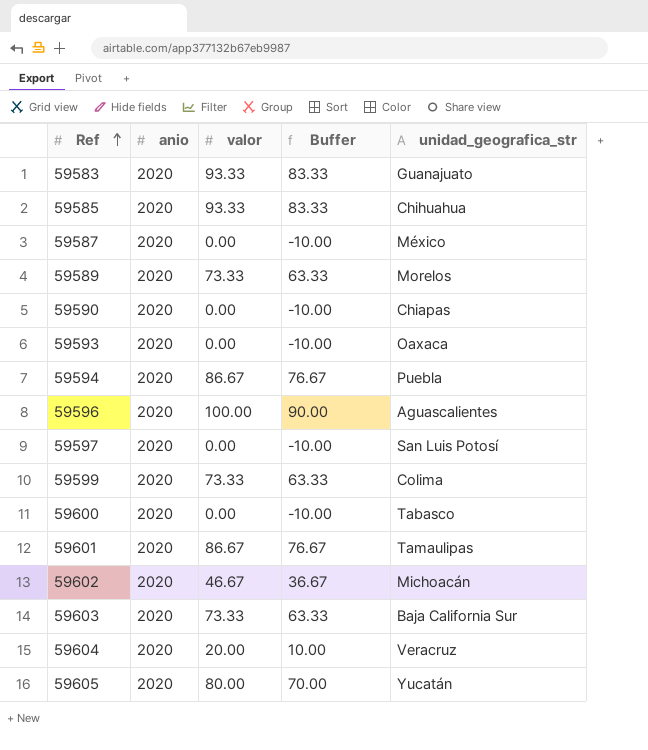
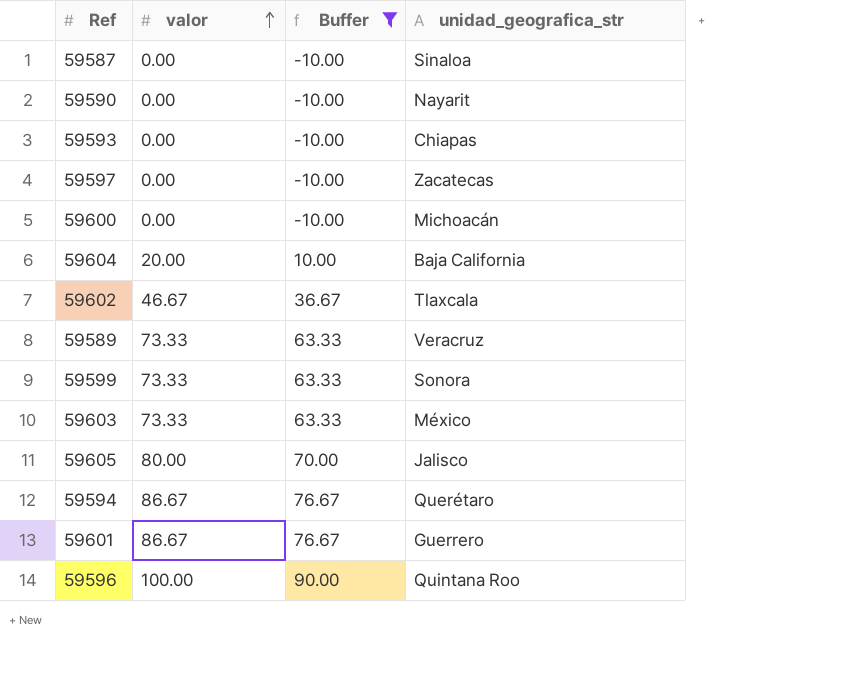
filter: none -> Buffer != 83.33
row order: Ref ascending -> valor ascending
column anio | position: 2 -> none
59587 | unidad_geografica_str: México -> Sinaloa
59590 | unidad_geografica_str: Chiapas -> Nayarit
59593 | unidad_geografica_str: Oaxaca -> Chiapas
59597 | unidad_geografica_str: San Luis Potosí -> Zacatecas
59600 | unidad_geografica_str: Tabasco -> Michoacán
59604 | unidad_geografica_str: Veracruz -> Baja California
59602 | unidad_geografica_str: Michoacán -> Tlaxcala
59589 | unidad_geografica_str: Morelos -> Veracruz
59599 | unidad_geografica_str: Colima -> Sonora
59603 | unidad_geografica_str: Baja California Sur -> México
59605 | unidad_geografica_str: Yucatán -> Jalisco
59594 | unidad_geografica_str: Puebla -> Querétaro
59601 | unidad_geografica_str: Tamaulipas -> Guerrero
59596 | unidad_geografica_str: Aguascalientes -> Quintana Roo

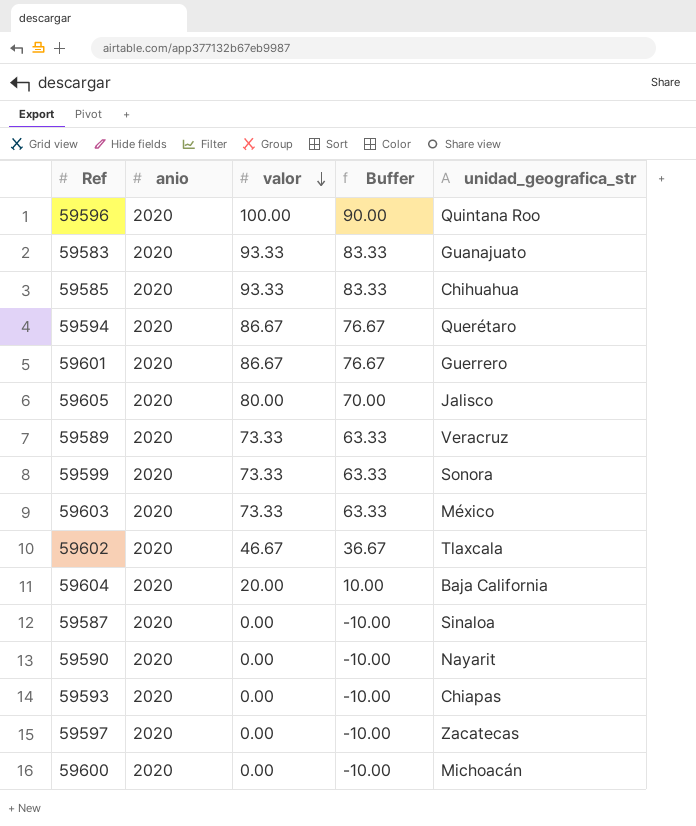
filter: Buffer != 83.33 -> none
row order: valor ascending -> valor descending
column anio | position: none -> 2

